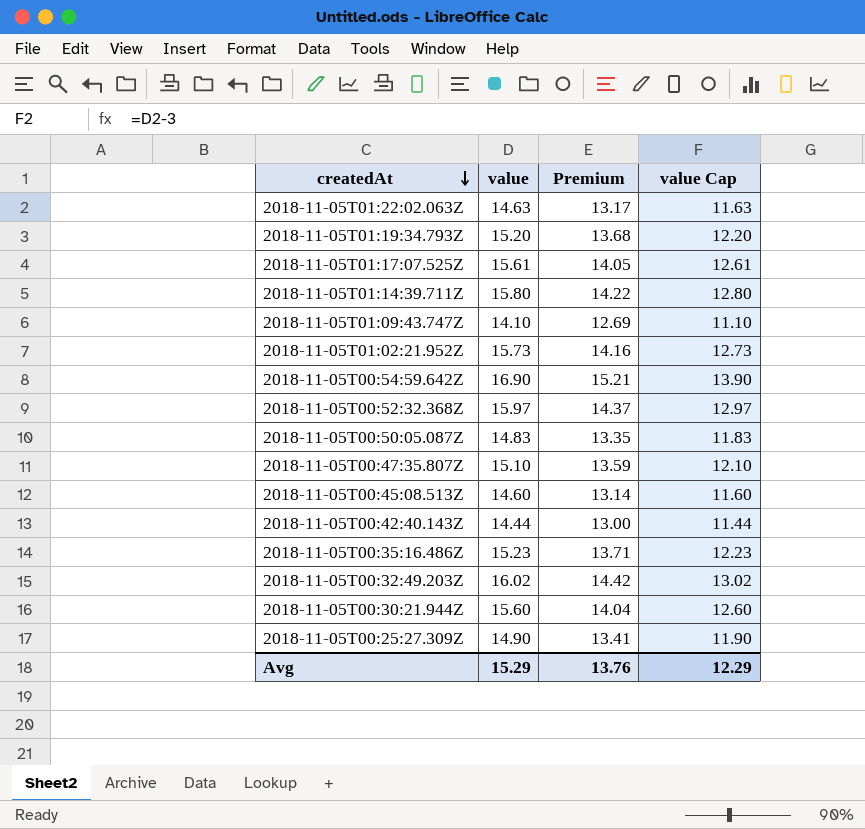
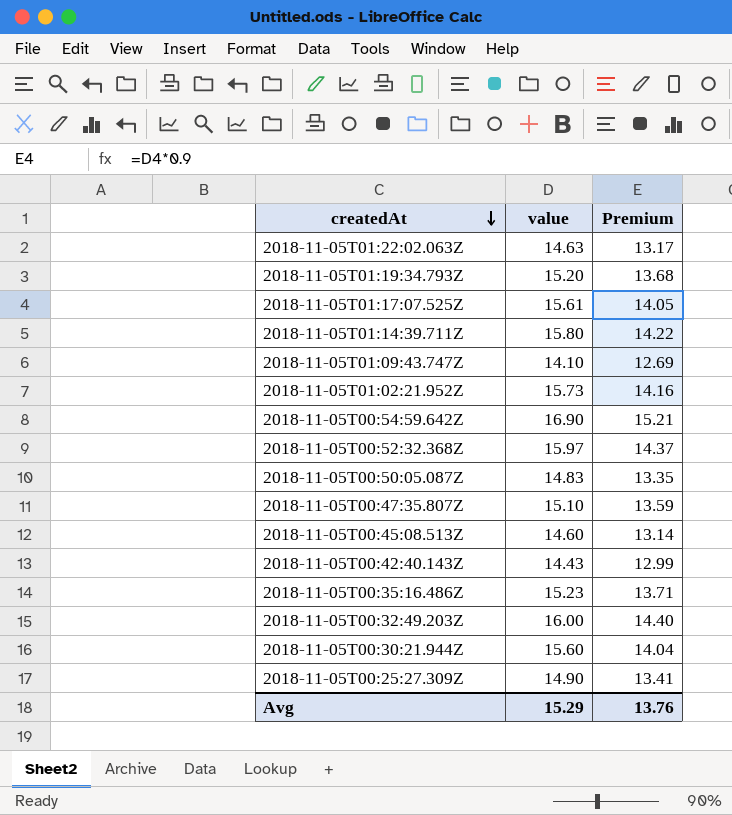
column value Cap | formula: [value] - 3 -> none
2018-11-05T00:42:40.143Z | value: 14.44 -> 14.43
2018-11-05T00:42:40.143Z | Premium: 13.00 -> 12.99
2018-11-05T00:32:49.203Z | value: 16.02 -> 16.00
2018-11-05T00:32:49.203Z | Premium: 14.42 -> 14.40

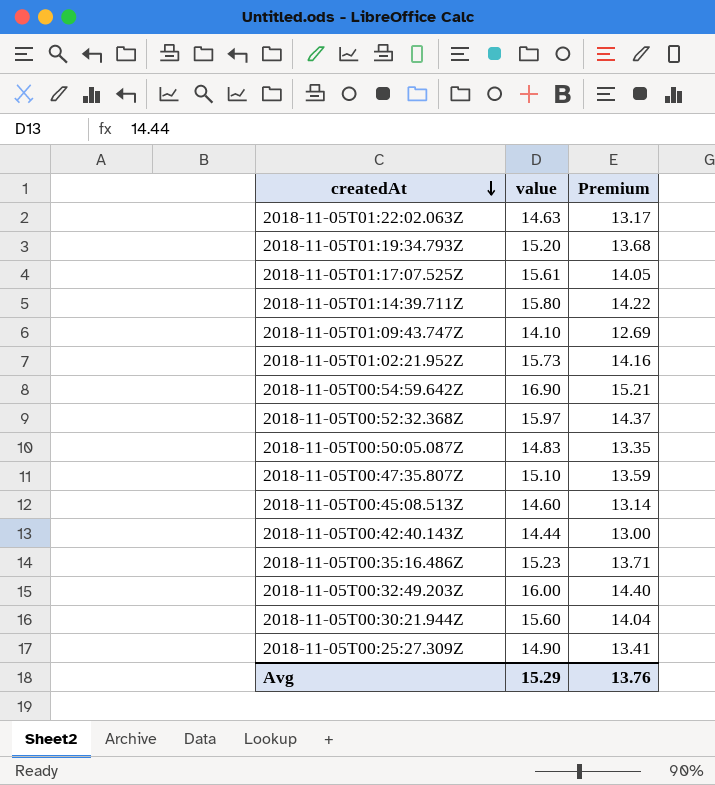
2018-11-05T00:42:40.143Z | value: 14.43 -> 14.44
2018-11-05T00:42:40.143Z | Premium: 12.99 -> 13.00

